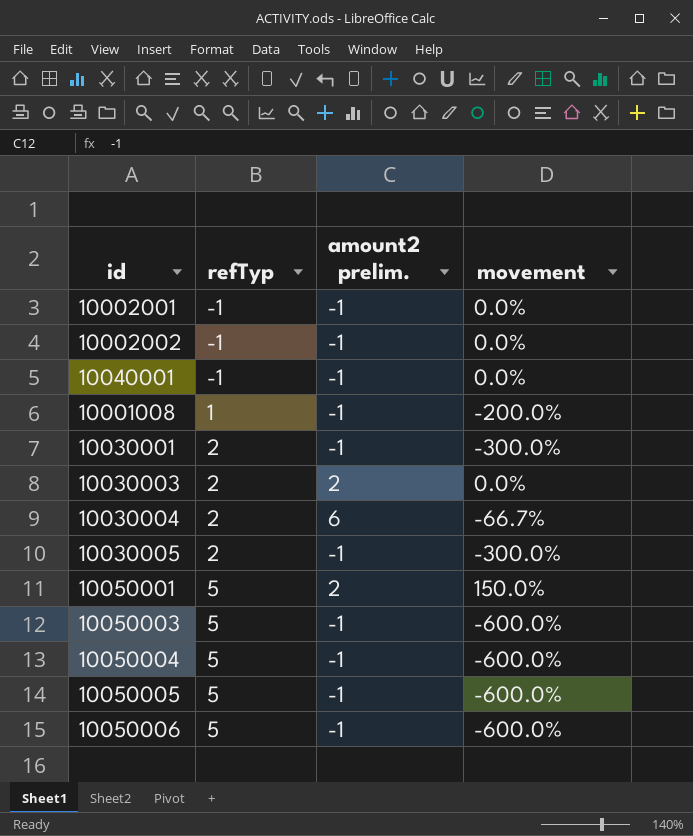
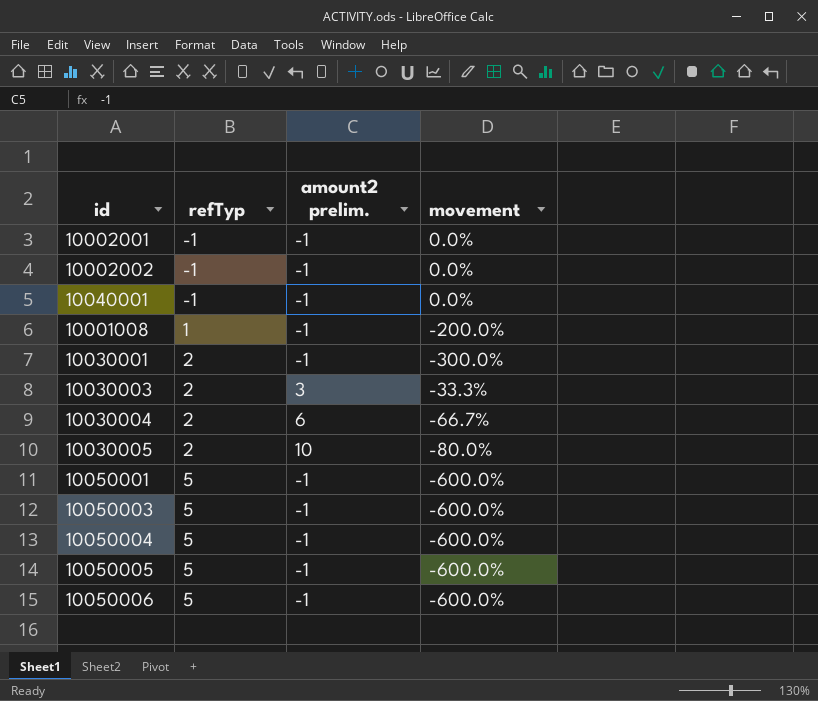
10030003 | amount2 prelim.: 2 -> 3
10030003 | movement: 0.0% -> -33.3%
10030005 | amount2 prelim.: -1 -> 10
10030005 | movement: -300.0% -> -80.0%
10050001 | amount2 prelim.: 2 -> -1
10050001 | movement: 150.0% -> -600.0%

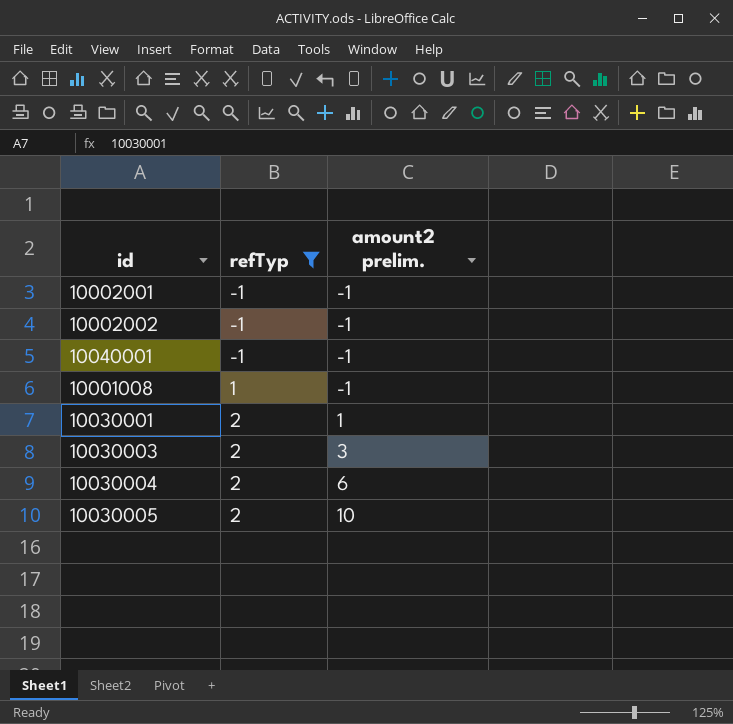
filter: none -> refTyp != 5
column movement | formula: ([refTyp] - [amount2 prelim.]) / [amount2 prelim.] -> none
10030001 | amount2 prelim.: -1 -> 1

